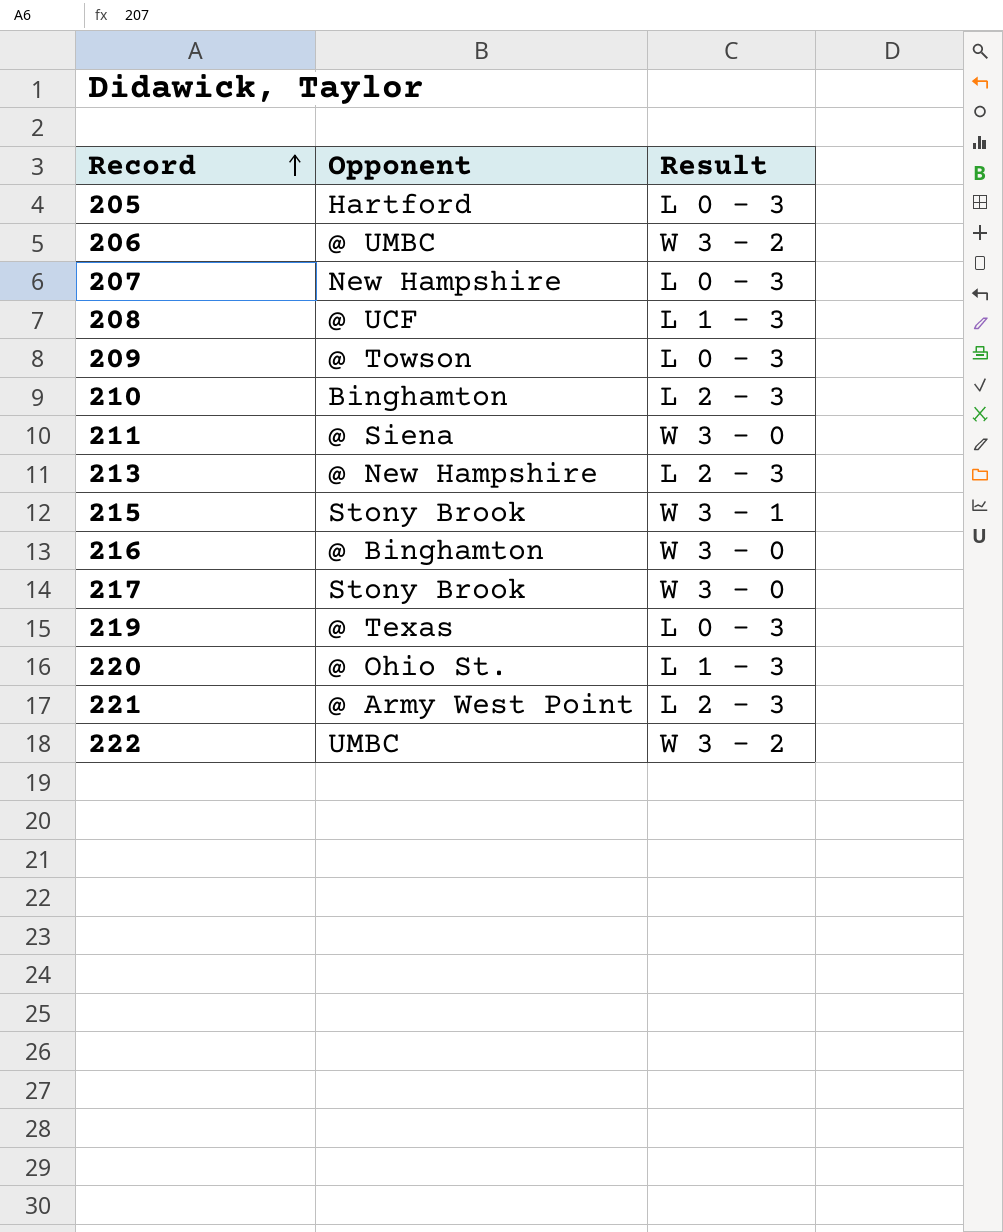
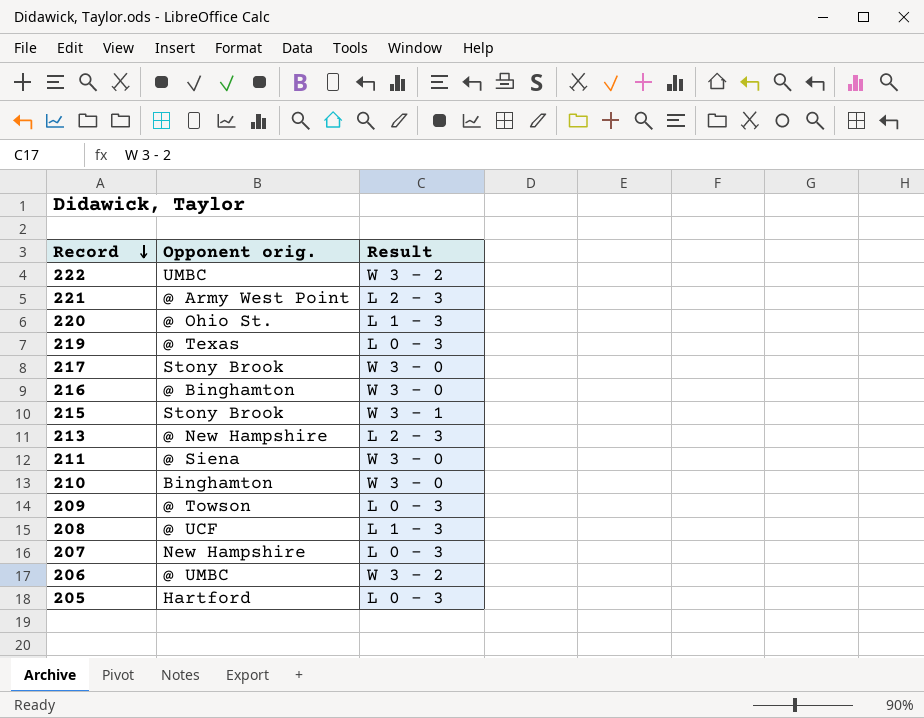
row order: Record ascending -> Record descending
column name: Opponent -> Opponent orig.
210 | Result: L 2 - 3 -> W 3 - 0

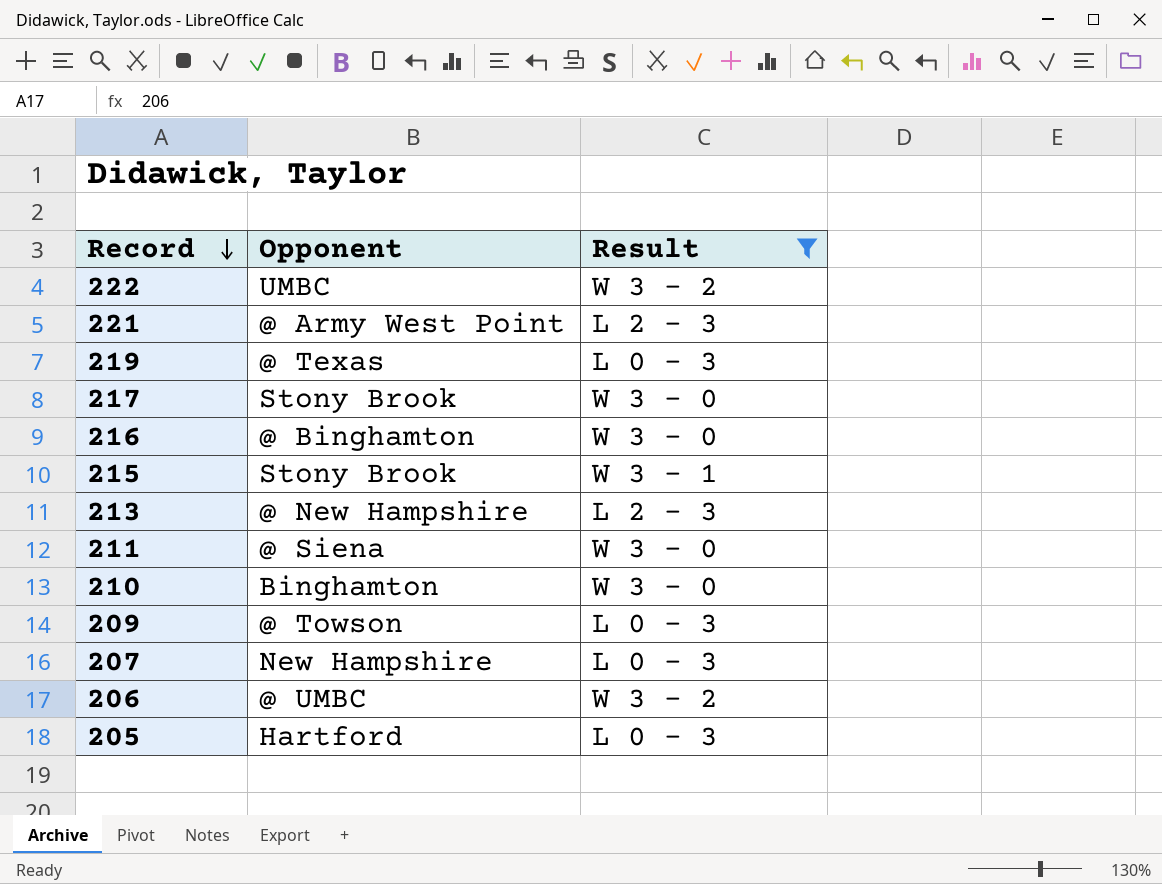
filter: none -> Result != L 1 - 3
column name: Opponent orig. -> Opponent

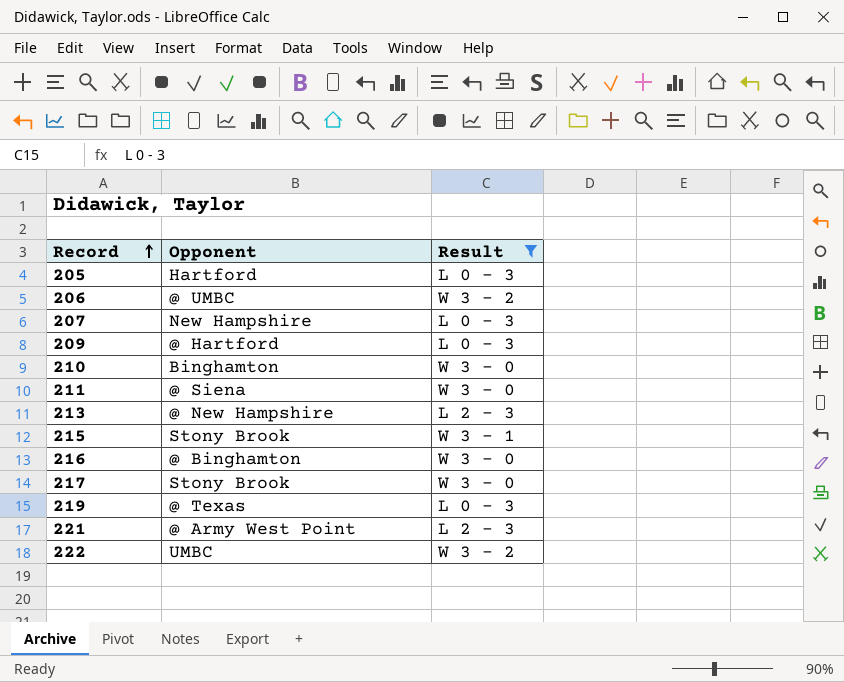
row order: Record descending -> Record ascending
209 | Opponent: @ Towson -> @ Hartford

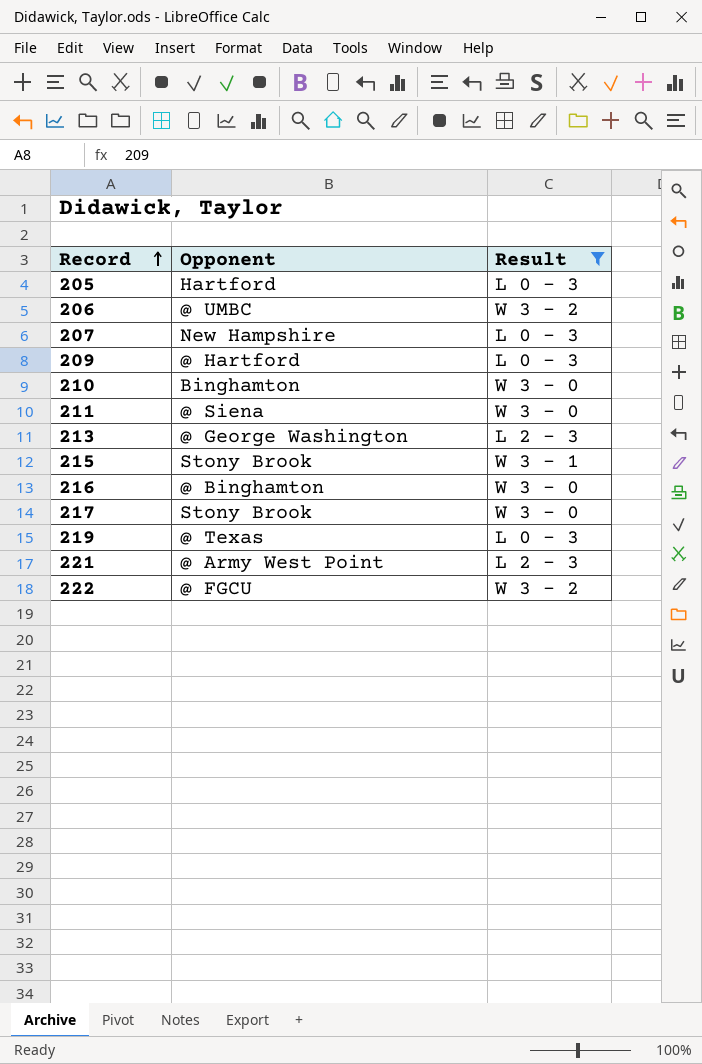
213 | Opponent: @ New Hampshire -> @ George Washington
222 | Opponent: UMBC -> @ FGCU

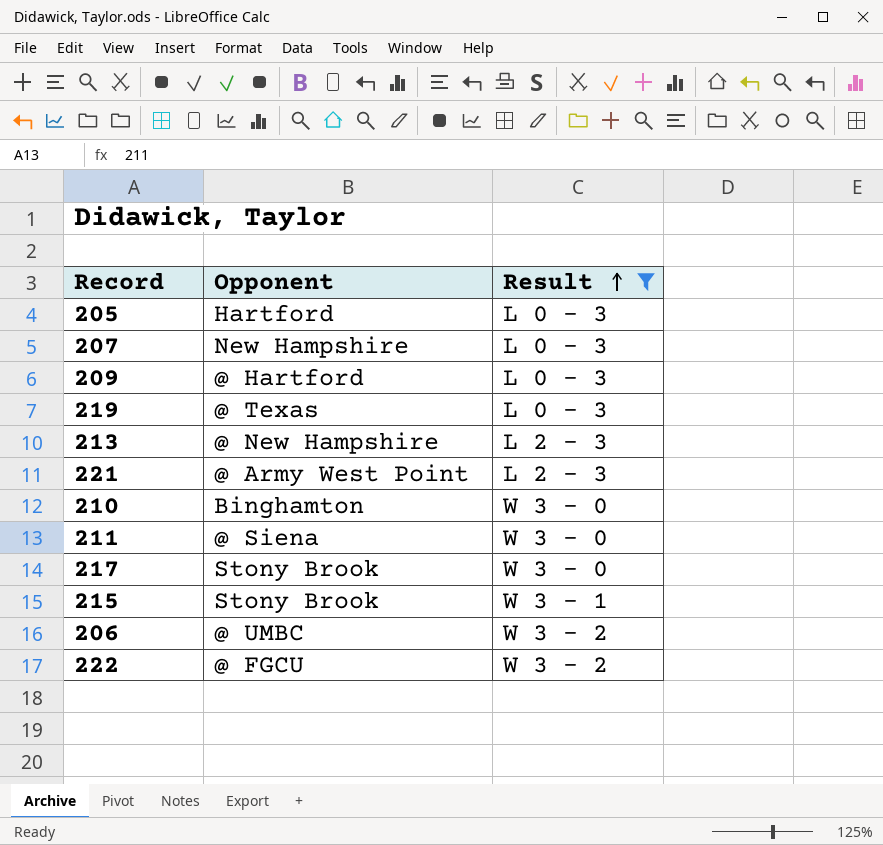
row order: Record ascending -> Result ascending
row 216: @ Binghamton | W 3 - 0 -> none
213 | Opponent: @ George Washington -> @ New Hampshire

